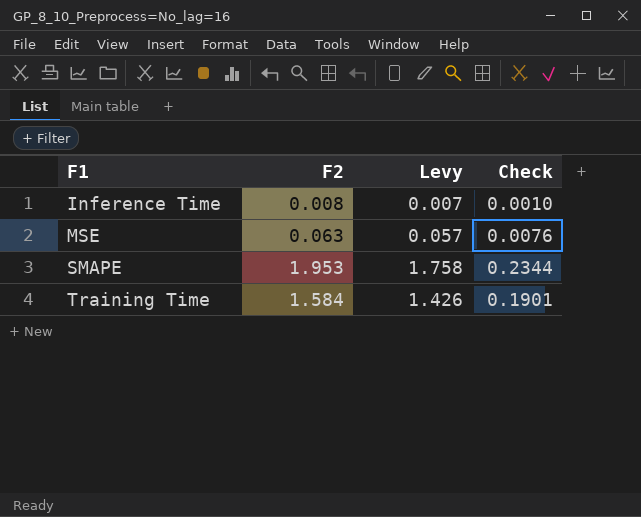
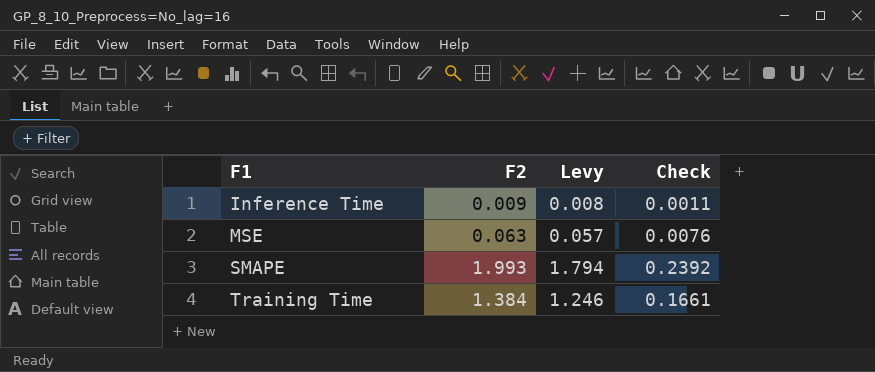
Inference Time | F2: 0.008 -> 0.009
Inference Time | Levy: 0.007 -> 0.008
Inference Time | Check: 0.0010 -> 0.0011
SMAPE | F2: 1.953 -> 1.993
SMAPE | Levy: 1.758 -> 1.794
SMAPE | Check: 0.2344 -> 0.2392
Training Time | F2: 1.584 -> 1.384
Training Time | Levy: 1.426 -> 1.246
Training Time | Check: 0.1901 -> 0.1661

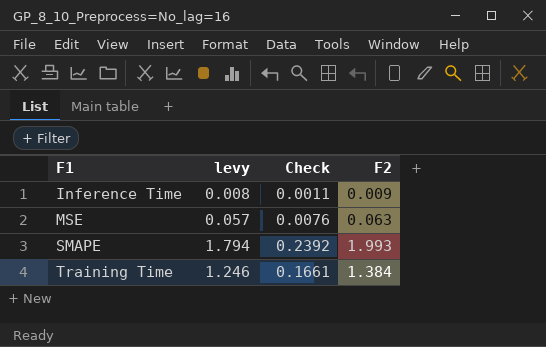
column name: Levy -> levy
column F2 | position: 2 -> 4

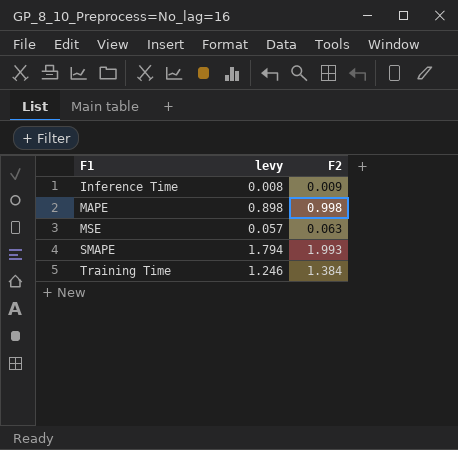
column Check | formula: [F2] * 0.12 -> none
row MAPE: none -> 0.898 | 0.998

